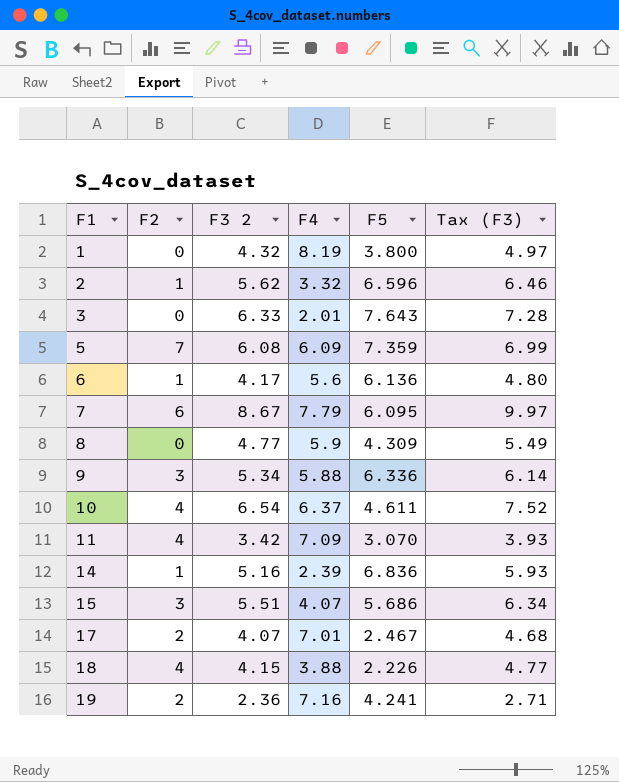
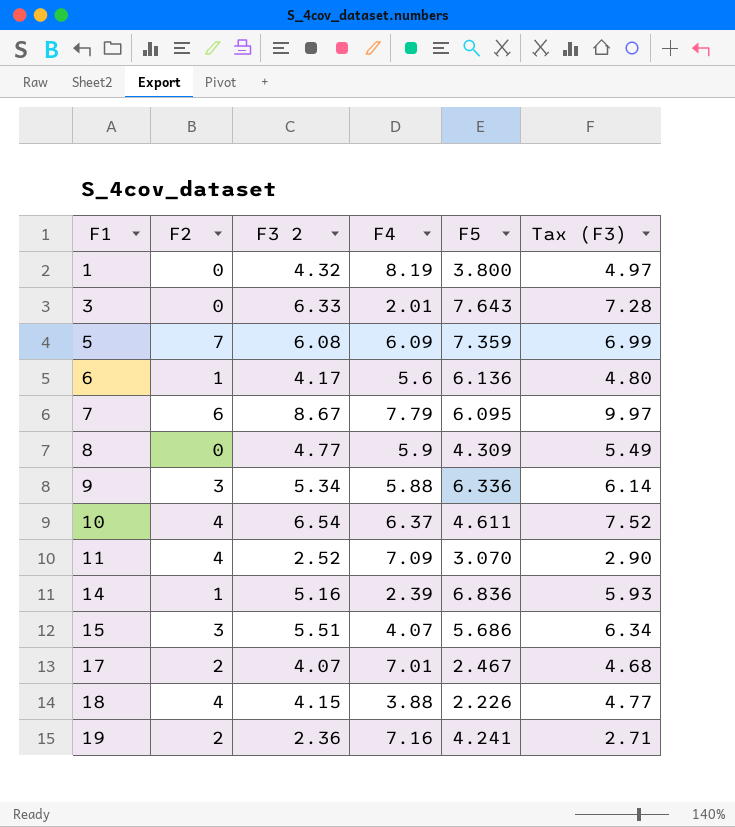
row 2: 1 | 5.62 | 3.32 | 6.596 | 6.46 -> none
11 | F3 2: 3.42 -> 2.52
11 | Tax (F3): 3.93 -> 2.90

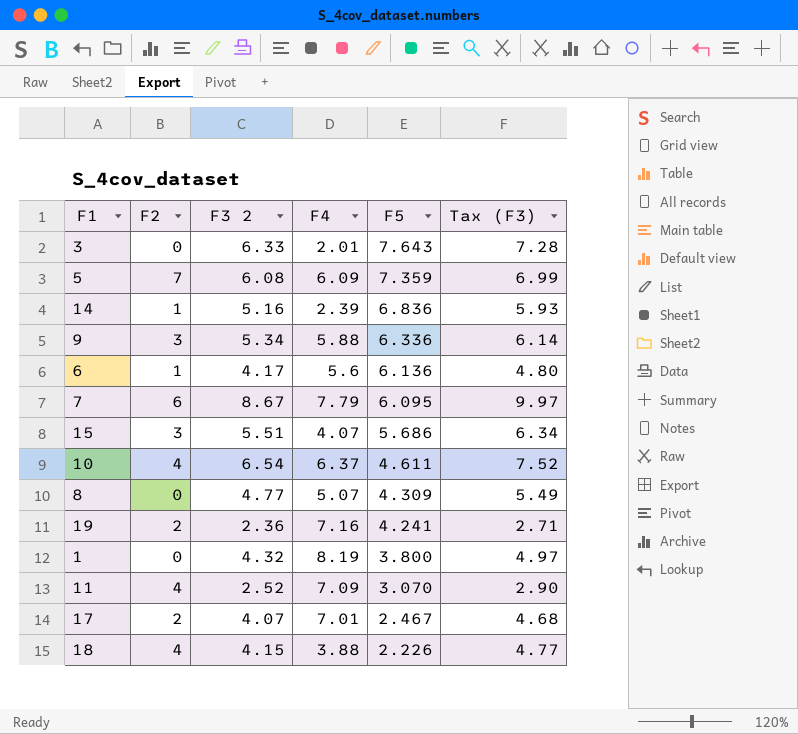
row order: F1 ascending -> F5 descending
8 | F4: 5.9 -> 5.07

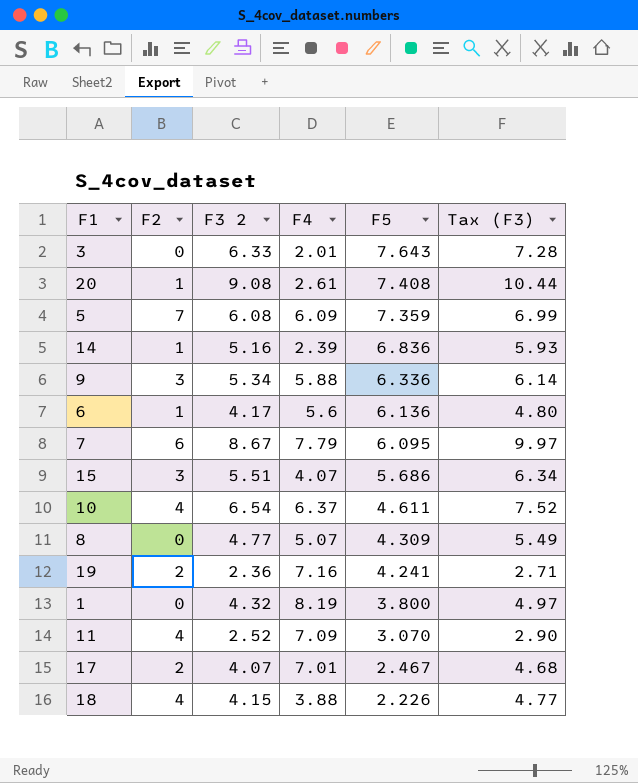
row 20: none -> 1 | 9.08 | 2.61 | 7.408 | 10.44

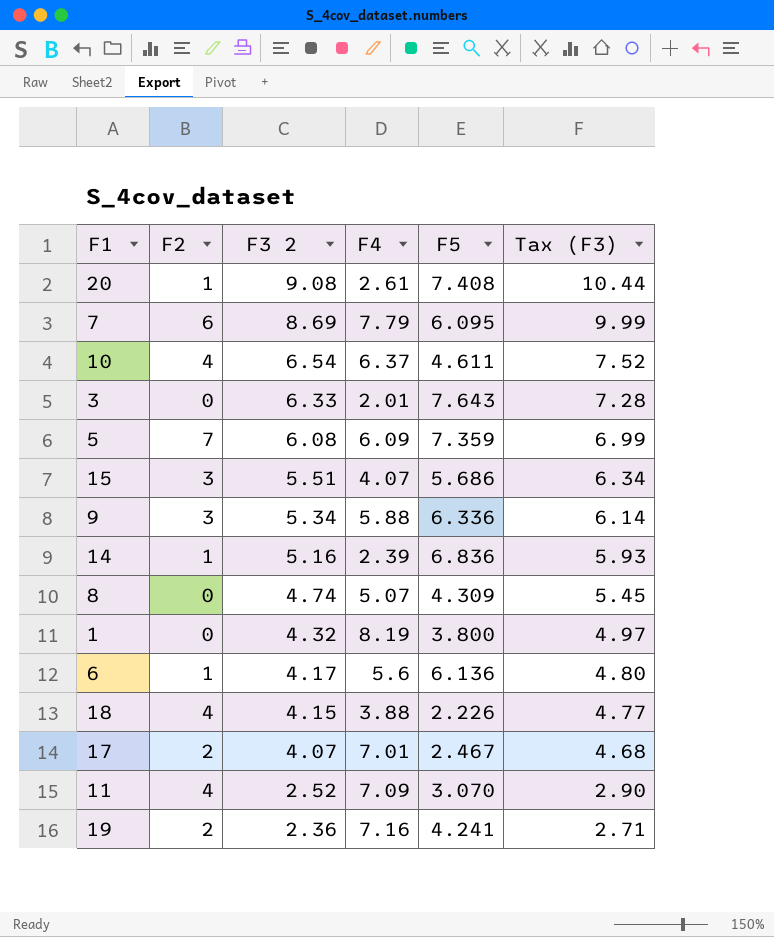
row order: F5 descending -> F3 2 descending
7 | F3 2: 8.67 -> 8.69
7 | Tax (F3): 9.97 -> 9.99
8 | F3 2: 4.77 -> 4.74
8 | Tax (F3): 5.49 -> 5.45

